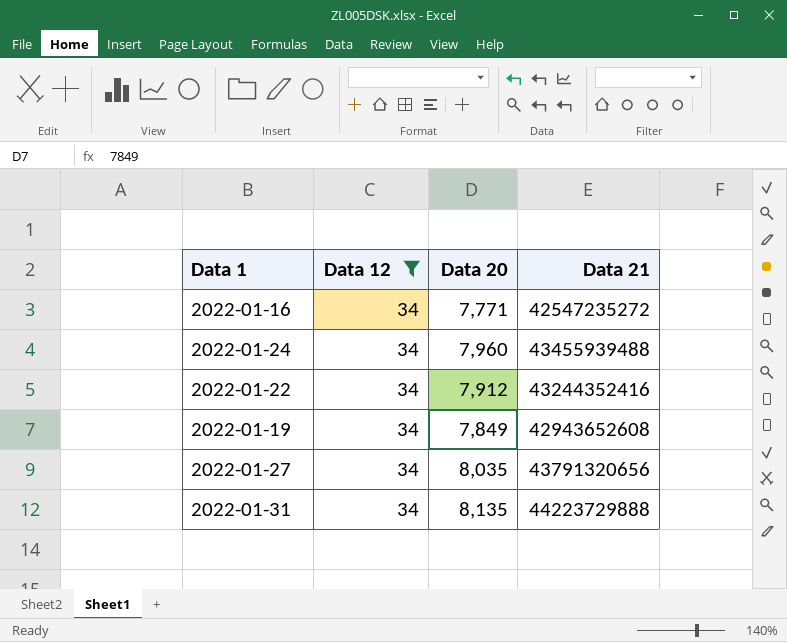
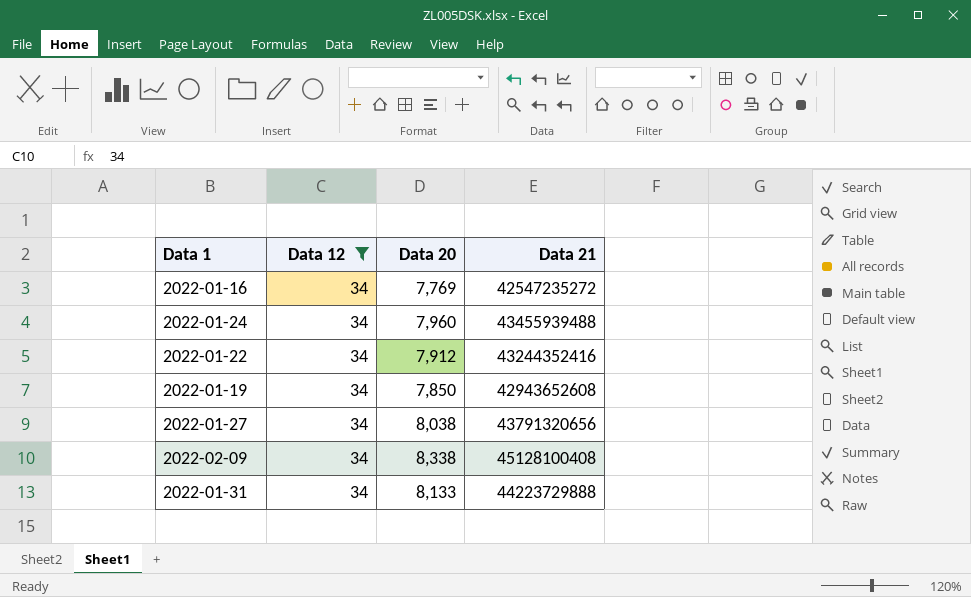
2022-01-16 | Data 20: 7,771 -> 7,769
2022-01-19 | Data 20: 7,849 -> 7,850
2022-01-27 | Data 20: 8,035 -> 8,038
row 2022-02-09: none -> 34 | 8,338 | 45128100408
2022-01-31 | Data 20: 8,135 -> 8,133

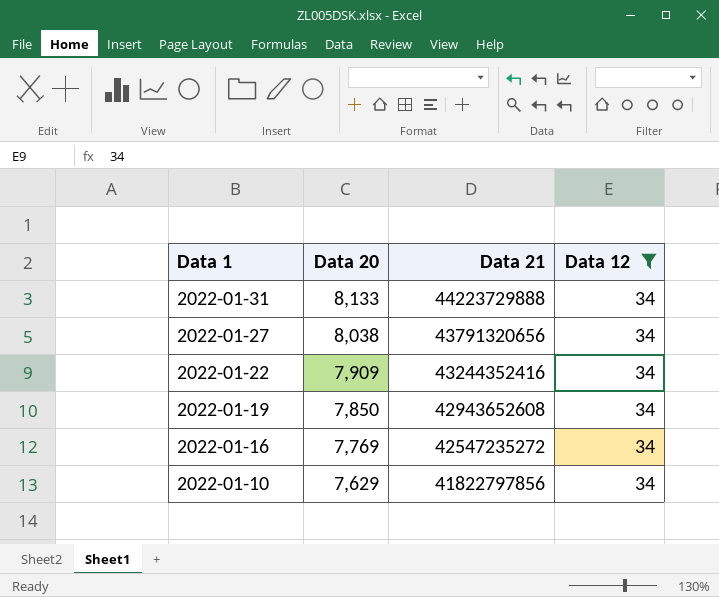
row order: none -> Data 1 descending
column Data 12 | position: 2 -> 4
row 2022-01-24: 34 | 7,960 | 43455939488 -> none
row 2022-02-09: 34 | 8,338 | 45128100408 -> none
2022-01-22 | Data 20: 7,912 -> 7,909
row 2022-01-10: none -> 7,629 | 41822797856 | 34

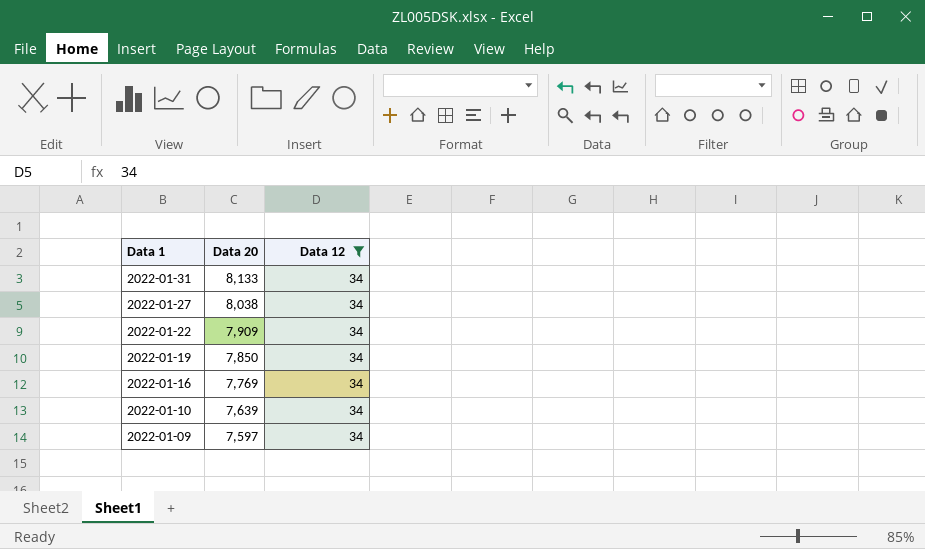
column Data 21 | position: 3 -> none
2022-01-10 | Data 20: 7,629 -> 7,639
row 2022-01-09: none -> 7,597 | 34

